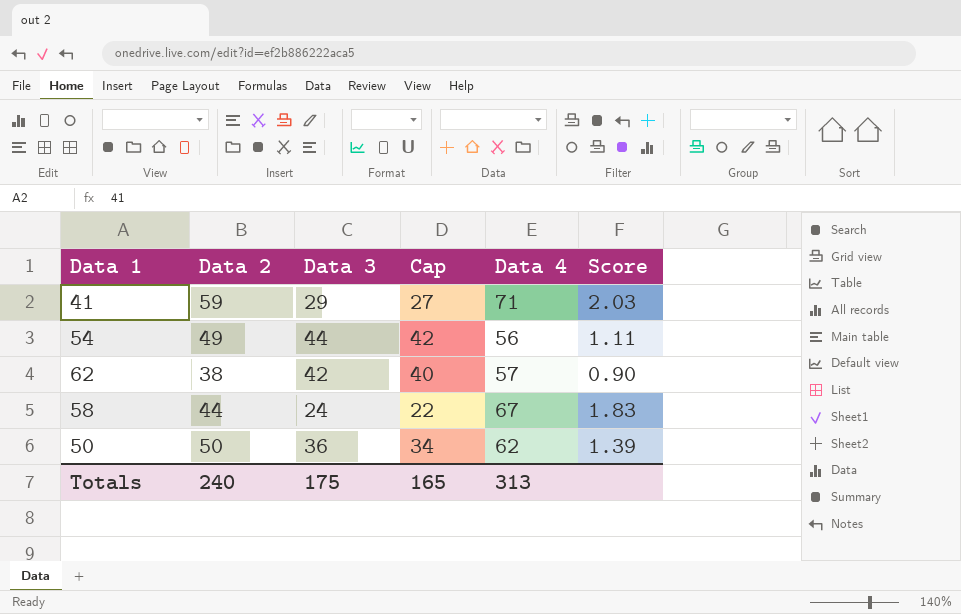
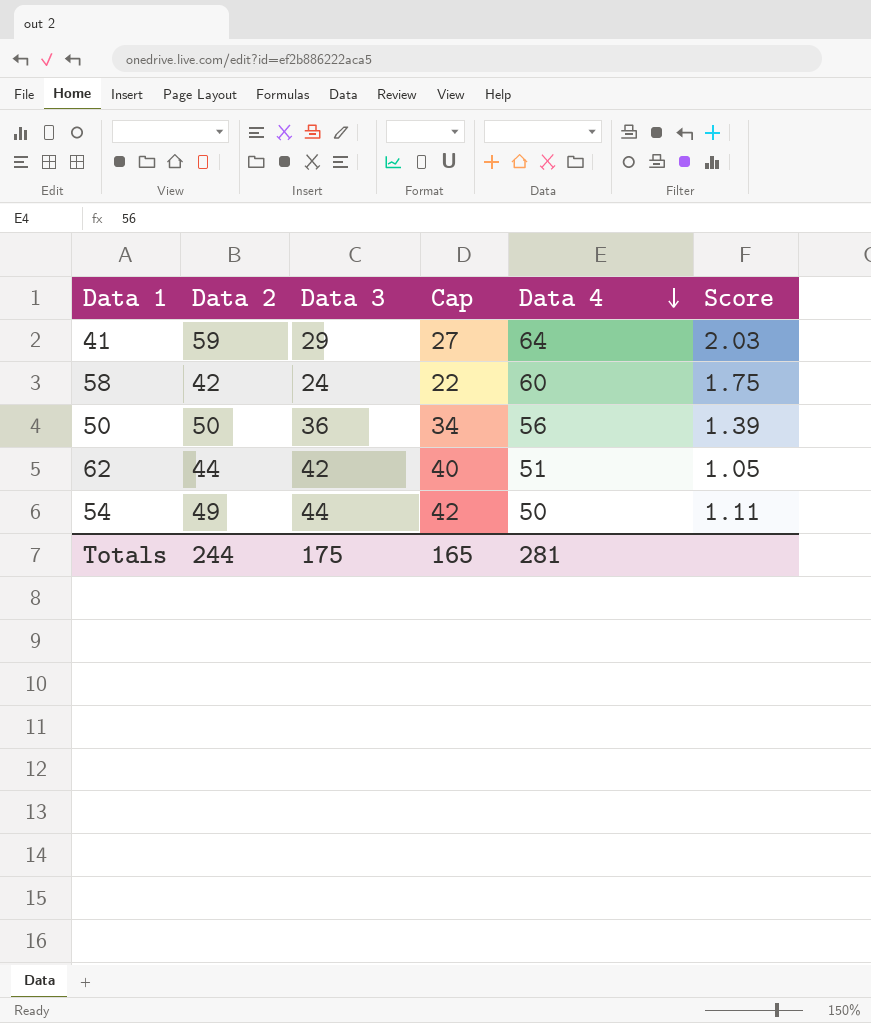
row order: none -> Data 4 descending
41 | Data 4: 71 -> 64
58 | Data 2: 44 -> 42
58 | Data 4: 67 -> 60
58 | Score: 1.83 -> 1.75
50 | Data 4: 62 -> 56
62 | Data 2: 38 -> 44
62 | Data 4: 57 -> 51
62 | Score: 0.90 -> 1.05
54 | Data 4: 56 -> 50
Totals | Data 2: 240 -> 244
Totals | Data 4: 313 -> 281

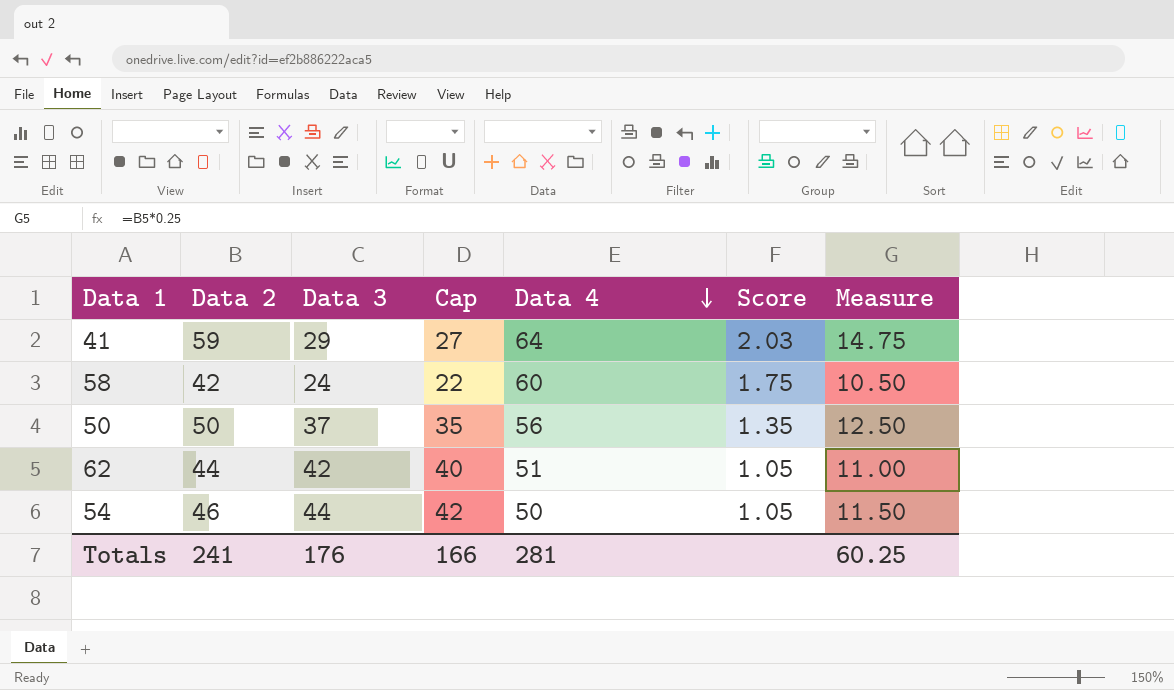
column Measure | formula: none -> [Data 2] * 0.25
50 | Data 3: 36 -> 37
50 | Cap: 34 -> 35
50 | Score: 1.39 -> 1.35
54 | Data 2: 49 -> 46
54 | Score: 1.11 -> 1.05
Totals | Data 2: 244 -> 241
Totals | Data 3: 175 -> 176
Totals | Cap: 165 -> 166

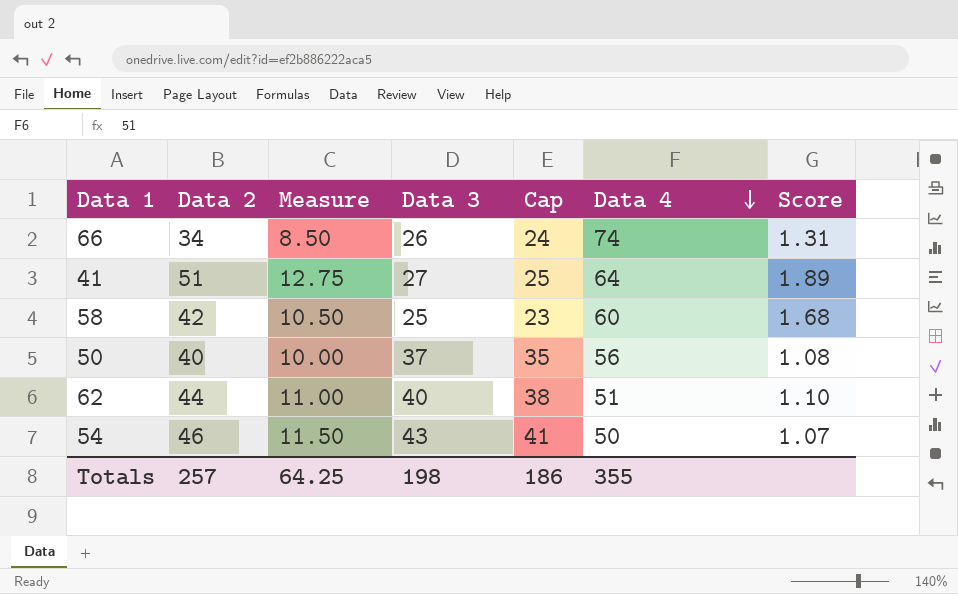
column Measure | position: 7 -> 3
row 66: none -> 34 | 8.50 | 26 | 24 | 74 | 1.31
41 | Data 2: 59 -> 51
41 | Measure: 14.75 -> 12.75
41 | Data 3: 29 -> 27
41 | Cap: 27 -> 25
41 | Score: 2.03 -> 1.89
58 | Data 3: 24 -> 25
58 | Cap: 22 -> 23
58 | Score: 1.75 -> 1.68
50 | Data 2: 50 -> 40
50 | Measure: 12.50 -> 10.00
50 | Score: 1.35 -> 1.08
62 | Data 3: 42 -> 40
62 | Cap: 40 -> 38
62 | Score: 1.05 -> 1.10
54 | Data 3: 44 -> 43
54 | Cap: 42 -> 41
54 | Score: 1.05 -> 1.07
Totals | Data 2: 241 -> 257
Totals | Measure: 60.25 -> 64.25
Totals | Data 3: 176 -> 198
Totals | Cap: 166 -> 186
Totals | Data 4: 281 -> 355

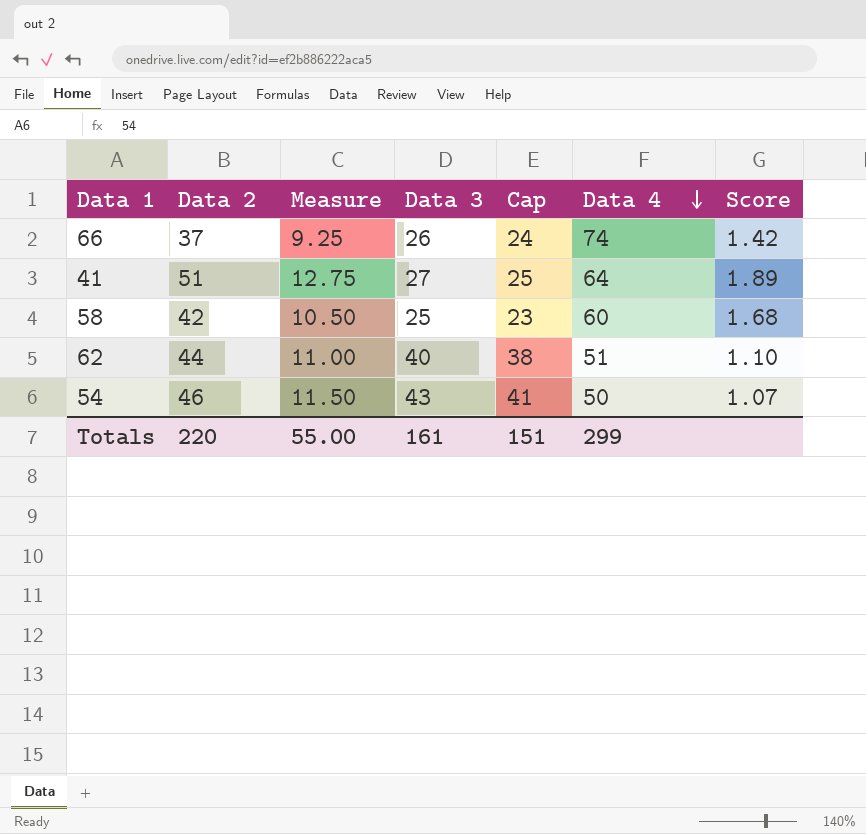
row 50: 40 | 10.00 | 37 | 35 | 56 | 1.08 -> none
66 | Data 2: 34 -> 37
66 | Measure: 8.50 -> 9.25
66 | Score: 1.31 -> 1.42
Totals | Data 2: 257 -> 220
Totals | Measure: 64.25 -> 55.00
Totals | Data 3: 198 -> 161
Totals | Cap: 186 -> 151
Totals | Data 4: 355 -> 299

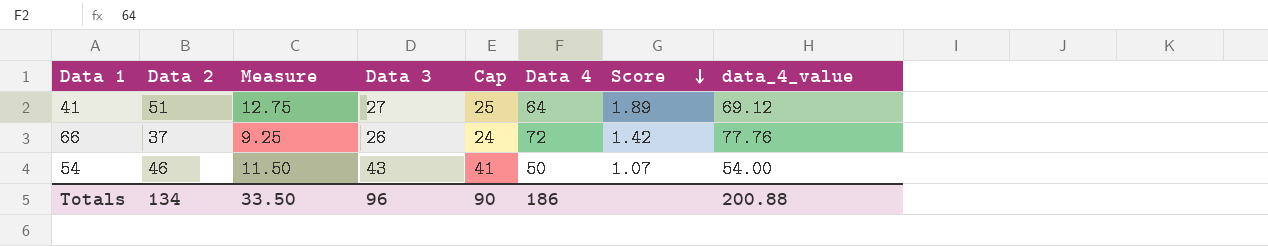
row order: Data 4 descending -> Score descending
column data_4_value | formula: none -> [Data 4] * 1.08
row 58: 42 | 10.50 | 25 | 23 | 60 | 1.68 -> none
row 62: 44 | 11.00 | 40 | 38 | 51 | 1.10 -> none
66 | Data 4: 74 -> 72
Totals | Data 2: 220 -> 134
Totals | Measure: 55.00 -> 33.50
Totals | Data 3: 161 -> 96
Totals | Cap: 151 -> 90
Totals | Data 4: 299 -> 186

